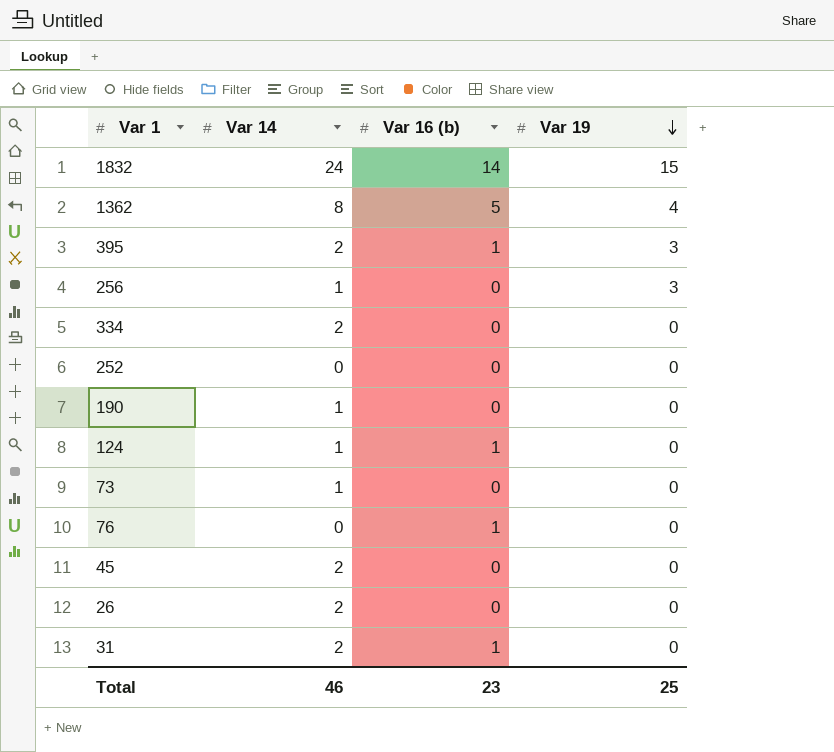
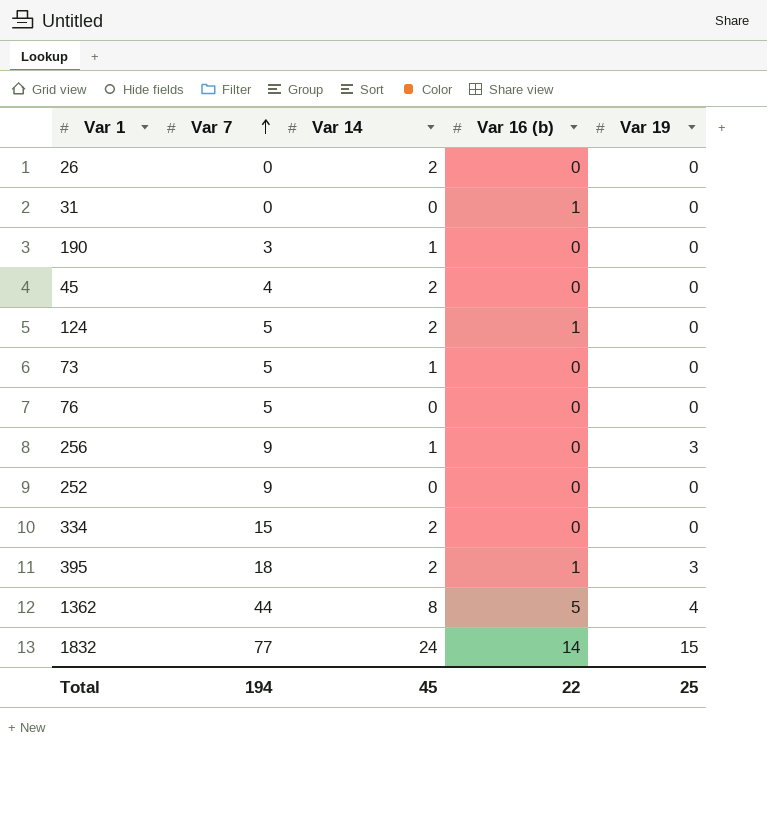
row order: Var 19 descending -> Var 7 ascending
column Var 7 | position: none -> 2
31 | Var 14: 2 -> 0
124 | Var 14: 1 -> 2
76 | Var 16 (b): 1 -> 0
Total | Var 14: 46 -> 45
Total | Var 16 (b): 23 -> 22

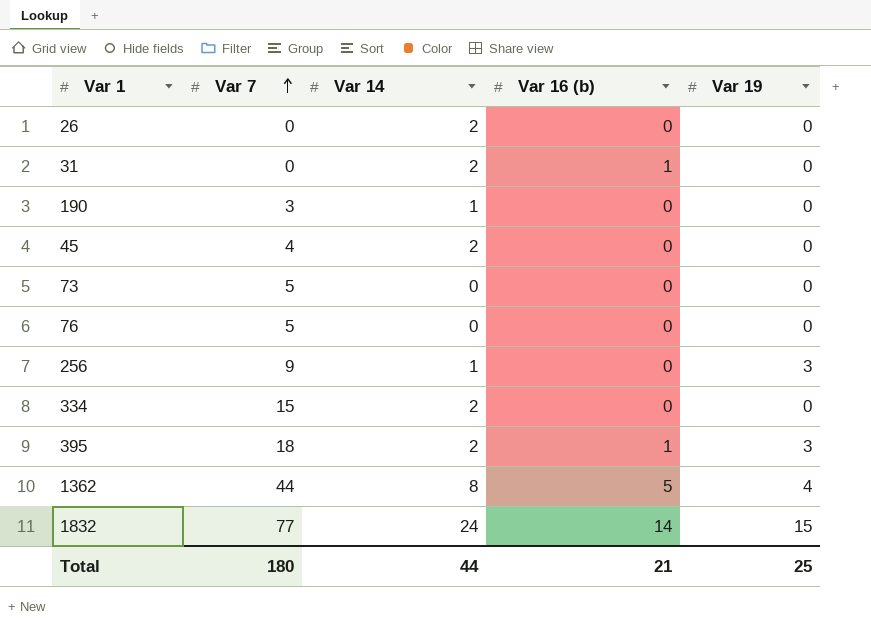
row 124: 5 | 2 | 1 | 0 -> none
row 252: 9 | 0 | 0 | 0 -> none
31 | Var 14: 0 -> 2
73 | Var 14: 1 -> 0
Total | Var 7: 194 -> 180
Total | Var 14: 45 -> 44
Total | Var 16 (b): 22 -> 21

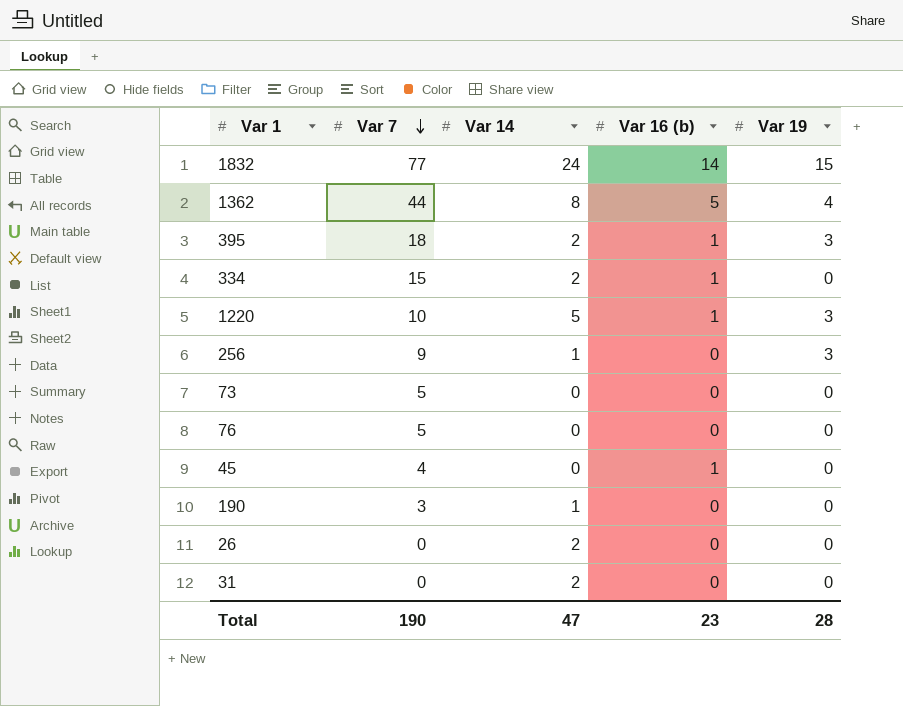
row order: Var 7 ascending -> Var 7 descending
334 | Var 16 (b): 0 -> 1
row 1220: none -> 10 | 5 | 1 | 3
45 | Var 14: 2 -> 0
45 | Var 16 (b): 0 -> 1
31 | Var 16 (b): 1 -> 0
Total | Var 7: 180 -> 190
Total | Var 14: 44 -> 47
Total | Var 16 (b): 21 -> 23
Total | Var 19: 25 -> 28

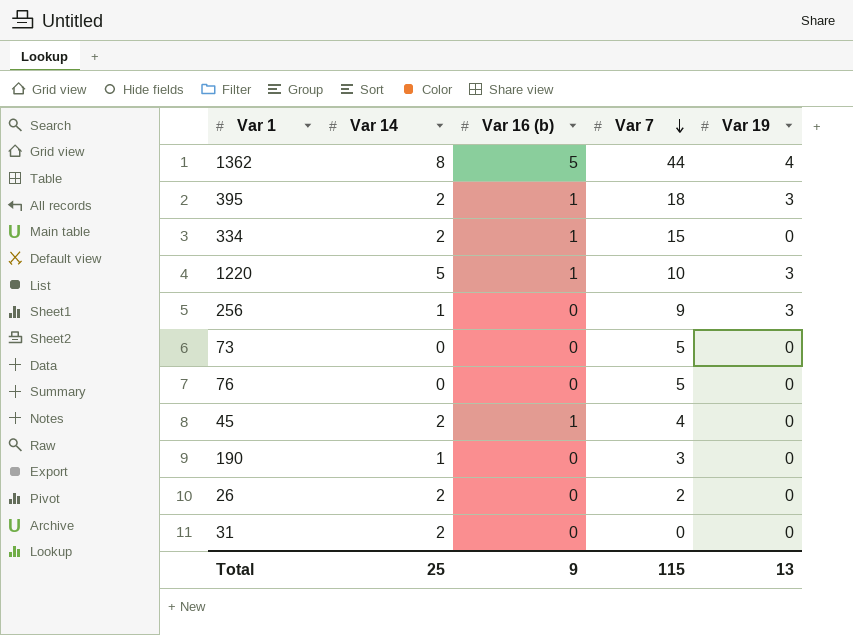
column Var 7 | position: 2 -> 4
row 1832: 77 | 24 | 14 | 15 -> none
45 | Var 14: 0 -> 2
26 | Var 7: 0 -> 2
Total | Var 14: 47 -> 25
Total | Var 16 (b): 23 -> 9
Total | Var 7: 190 -> 115
Total | Var 19: 28 -> 13

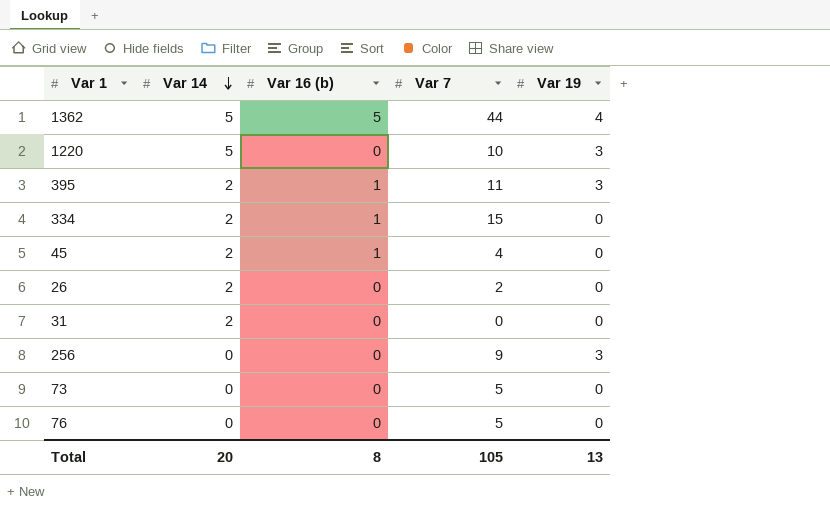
row order: Var 7 descending -> Var 14 descending
row 190: 1 | 0 | 3 | 0 -> none
1362 | Var 14: 8 -> 5
1220 | Var 16 (b): 1 -> 0
395 | Var 7: 18 -> 11
256 | Var 14: 1 -> 0
Total | Var 14: 25 -> 20
Total | Var 16 (b): 9 -> 8
Total | Var 7: 115 -> 105

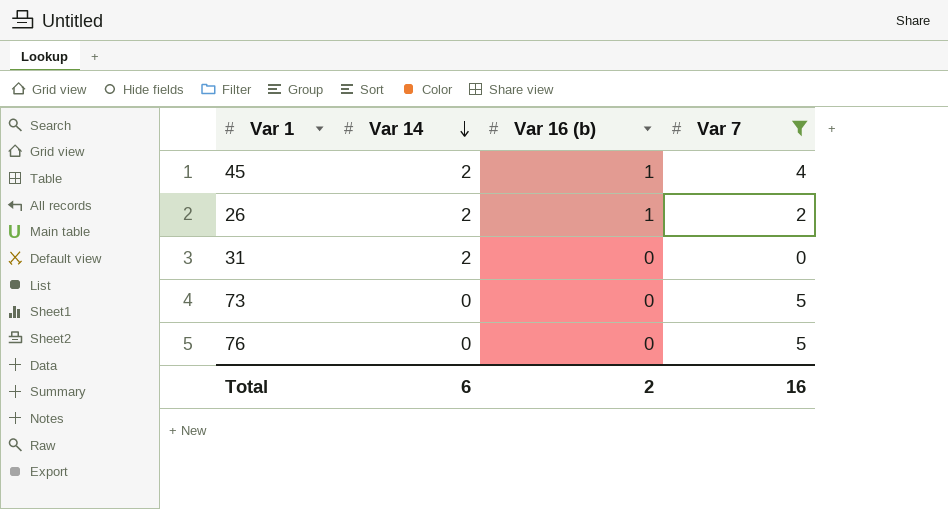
filter: none -> Var 7 <= 5
column Var 19 | position: 5 -> none
26 | Var 16 (b): 0 -> 1
Total | Var 14: 20 -> 6
Total | Var 16 (b): 8 -> 2
Total | Var 7: 105 -> 16

